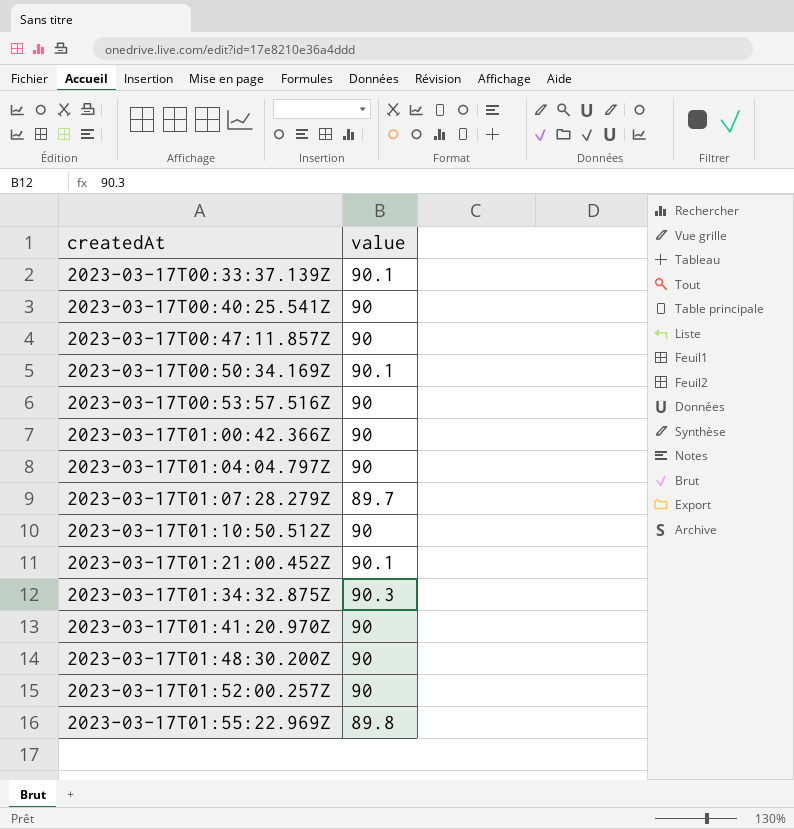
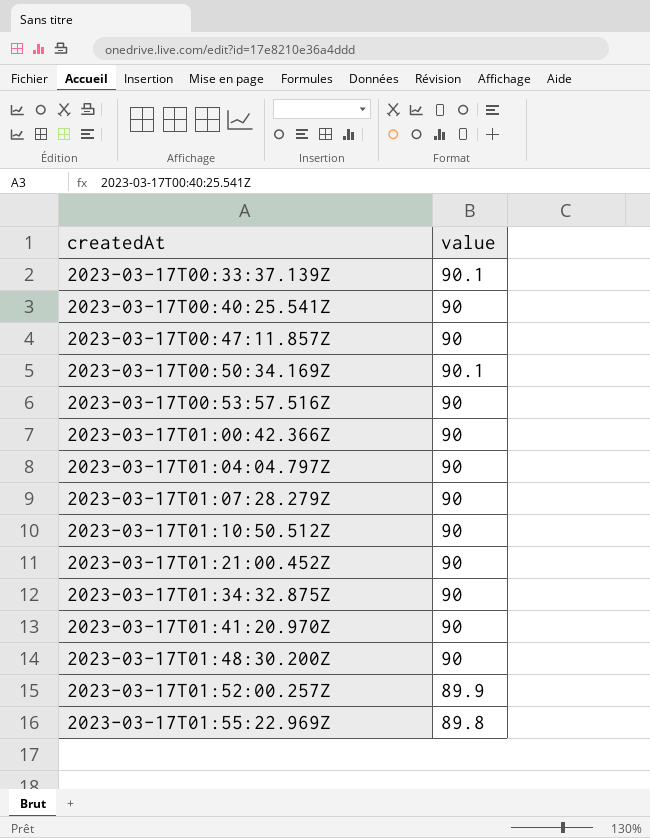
2023-03-17T01:07:28.279Z | value: 89.7 -> 90
2023-03-17T01:21:00.452Z | value: 90.1 -> 90
2023-03-17T01:34:32.875Z | value: 90.3 -> 90
2023-03-17T01:52:00.257Z | value: 90 -> 89.9

